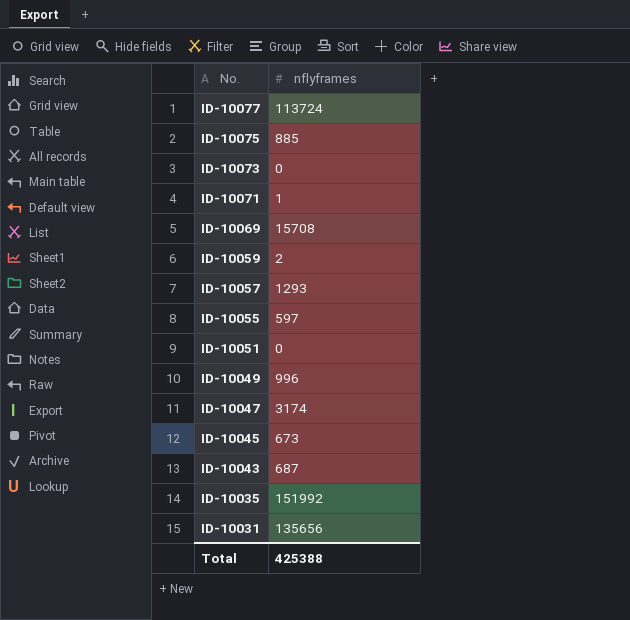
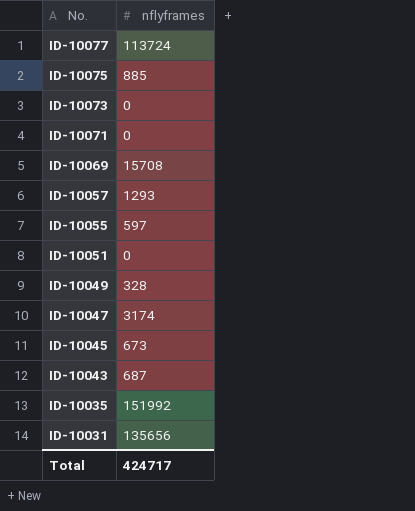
row ID-10059: 2 -> none
ID-10071 | nflyframes: 1 -> 0
ID-10049 | nflyframes: 996 -> 328
Total | nflyframes: 425388 -> 424717

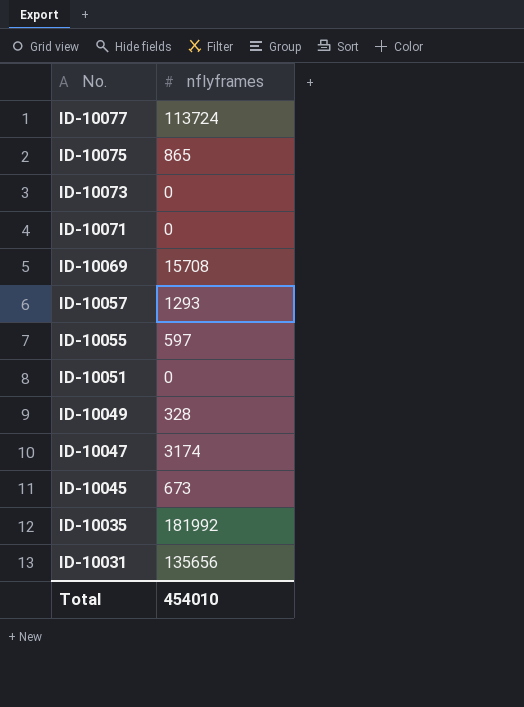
row ID-10043: 687 -> none
ID-10075 | nflyframes: 885 -> 865
ID-10035 | nflyframes: 151992 -> 181992
Total | nflyframes: 424717 -> 454010

